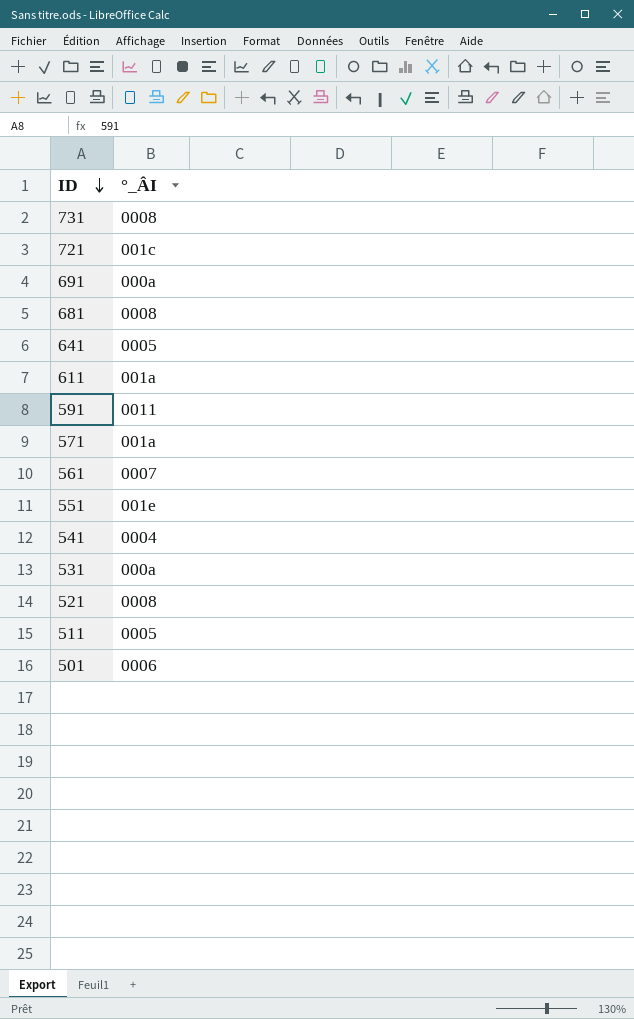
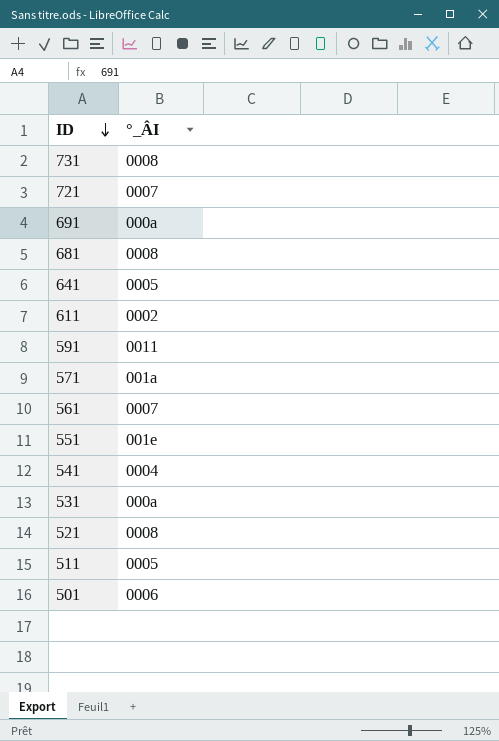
721 | °_ÂI: 001c -> 0007
611 | °_ÂI: 001a -> 0002

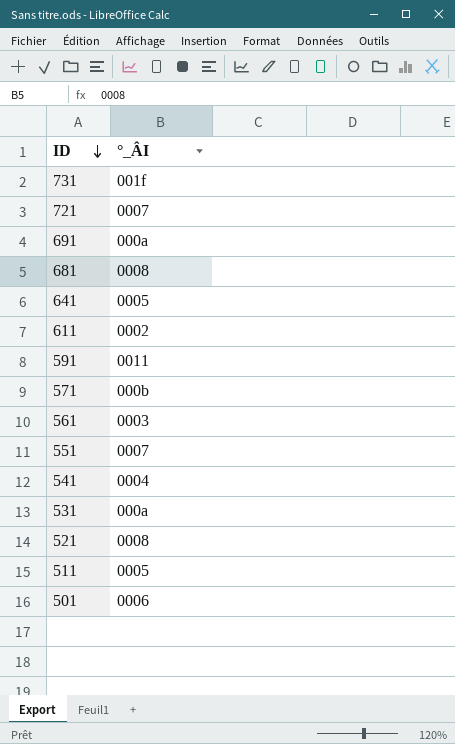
731 | °_ÂI: 0008 -> 001f
571 | °_ÂI: 001a -> 000b
561 | °_ÂI: 0007 -> 0003
551 | °_ÂI: 001e -> 0007

